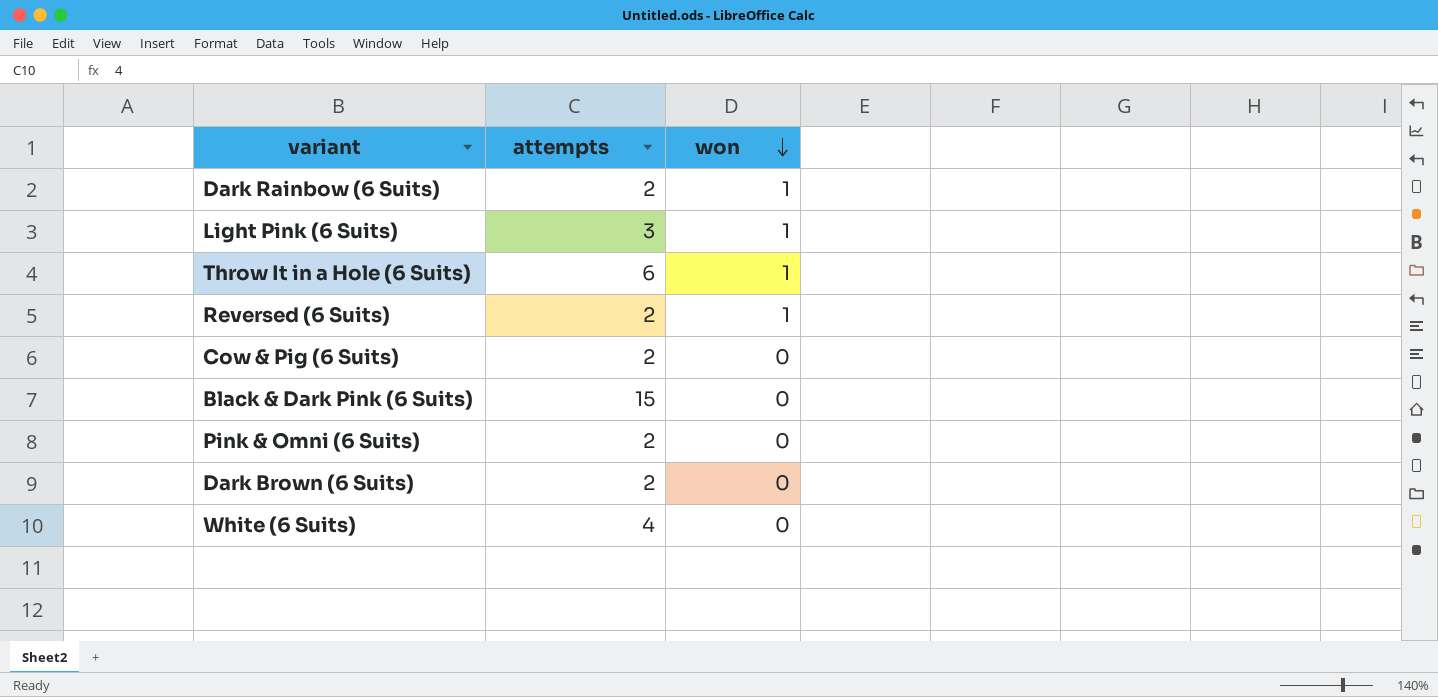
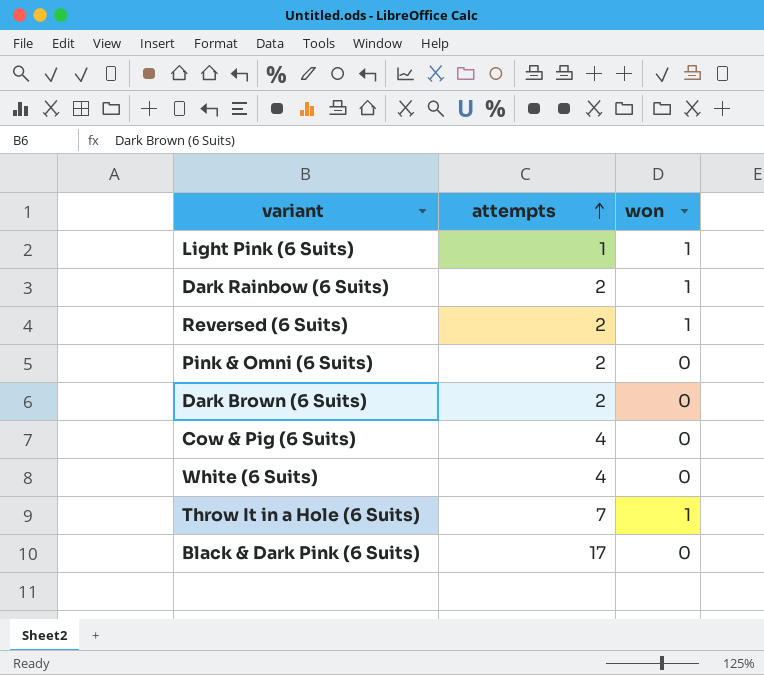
row order: won descending -> attempts ascending
Light Pink (6 Suits) | attempts: 3 -> 1
Cow & Pig (6 Suits) | attempts: 2 -> 4
Throw It in a Hole (6 Suits) | attempts: 6 -> 7
Black & Dark Pink (6 Suits) | attempts: 15 -> 17

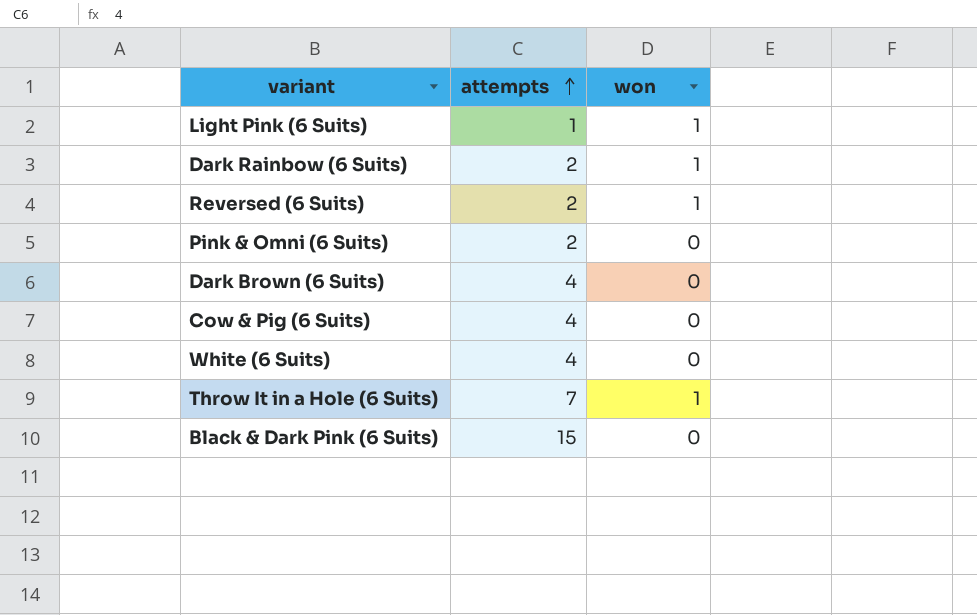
Dark Brown (6 Suits) | attempts: 2 -> 4
Black & Dark Pink (6 Suits) | attempts: 17 -> 15

